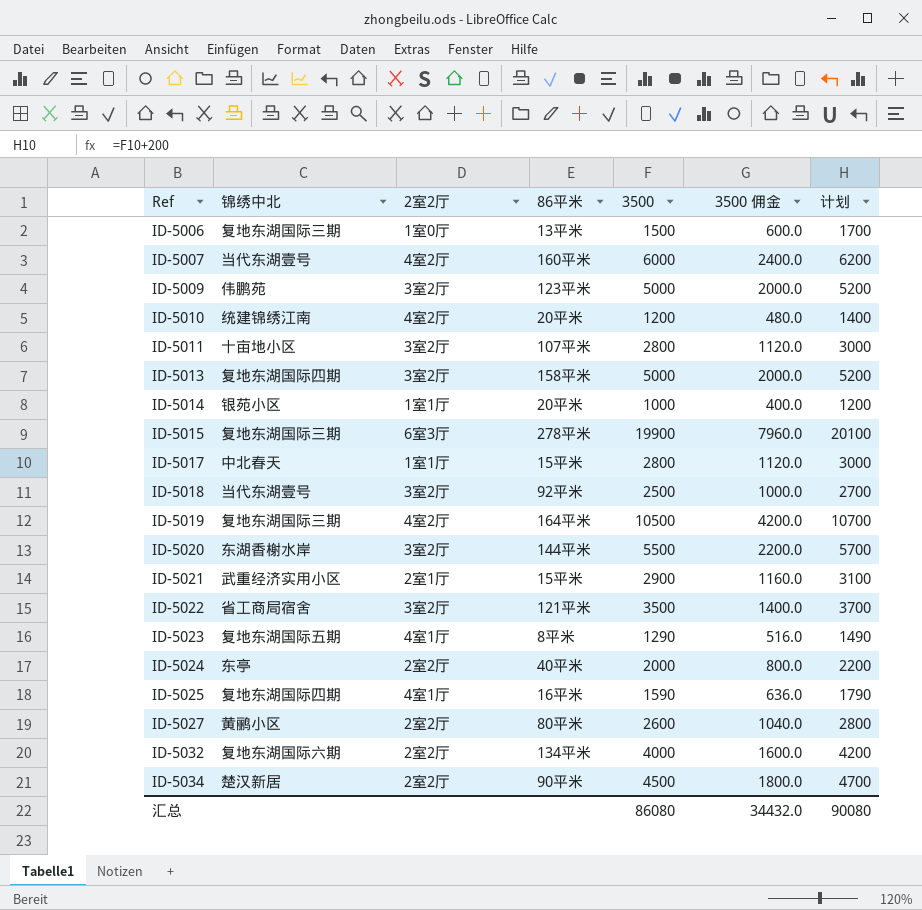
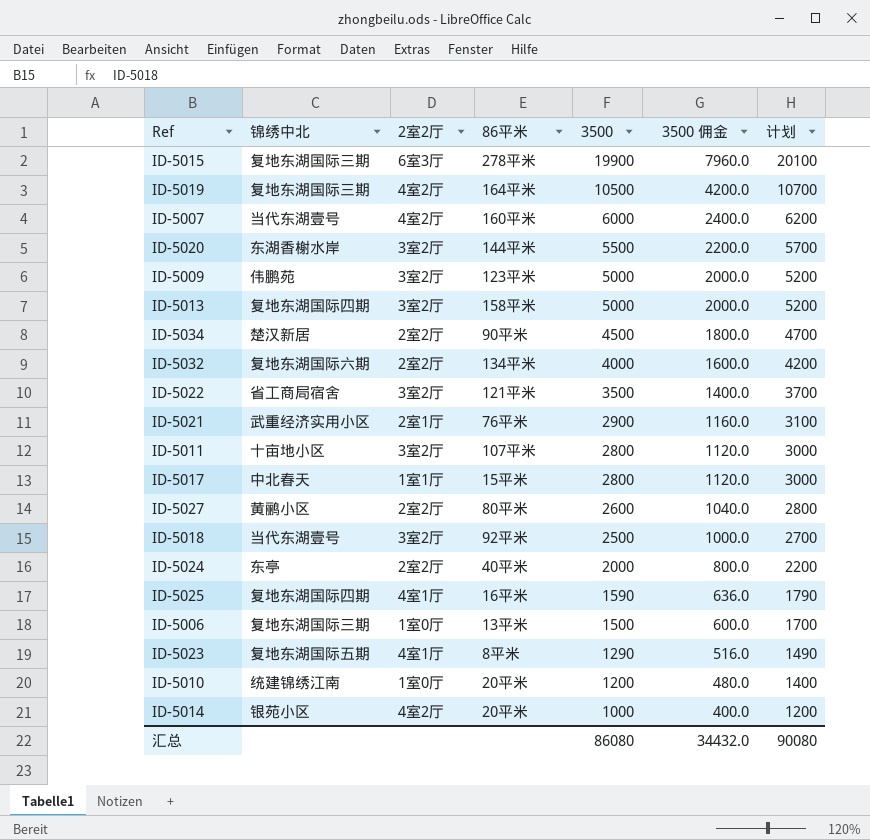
row order: Ref ascending -> 3500 descending
ID-5021 | 86平米: 15平米 -> 76平米
ID-5010 | 2室2厅: 4室2厅 -> 1室0厅
ID-5014 | 2室2厅: 1室1厅 -> 4室2厅

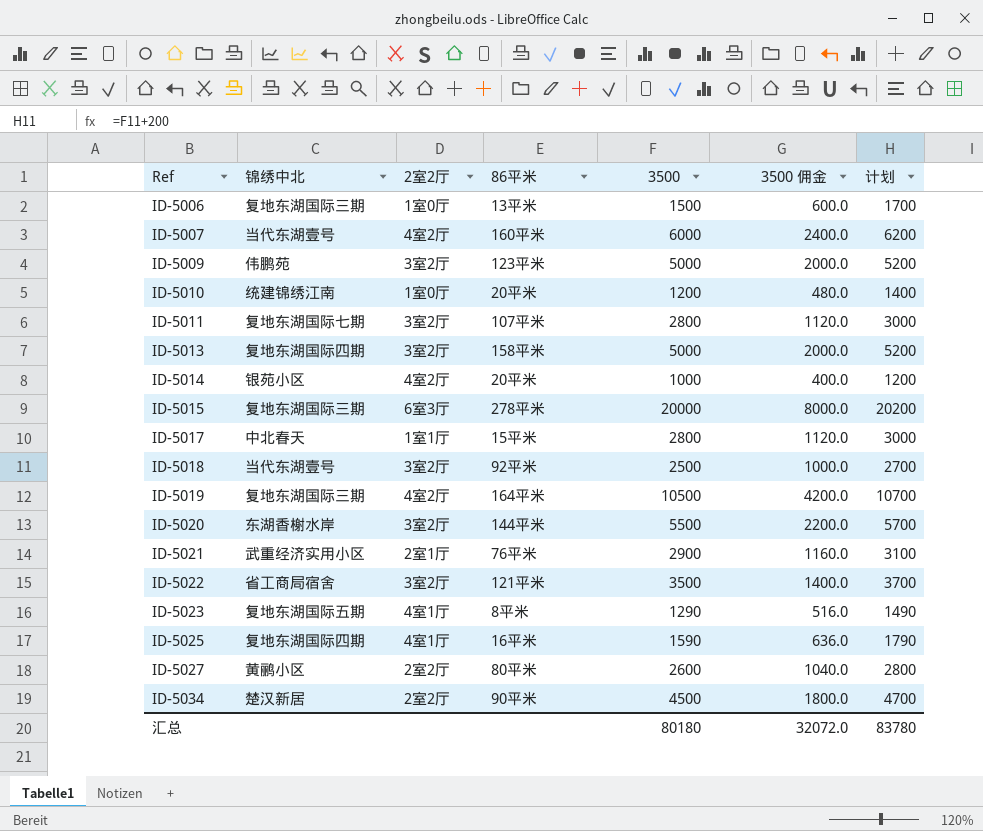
row order: 3500 descending -> Ref ascending
row ID-5032: 复地东湖国际六期 | 2室2厅 | 134平米 | 4000 | 1600.0 | 4200 -> none
row ID-5024: 东亭 | 2室2厅 | 40平米 | 2000 | 800.0 | 2200 -> none
ID-5011 | 锦绣中北: 十亩地小区 -> 复地东湖国际七期
ID-5015 | 3500: 19900 -> 20000
ID-5015 | 3500 佣金: 7960.0 -> 8000.0
ID-5015 | 计划: 20100 -> 20200
汇总 | 3500: 86080 -> 80180
汇总 | 3500 佣金: 34432.0 -> 32072.0
汇总 | 计划: 90080 -> 83780

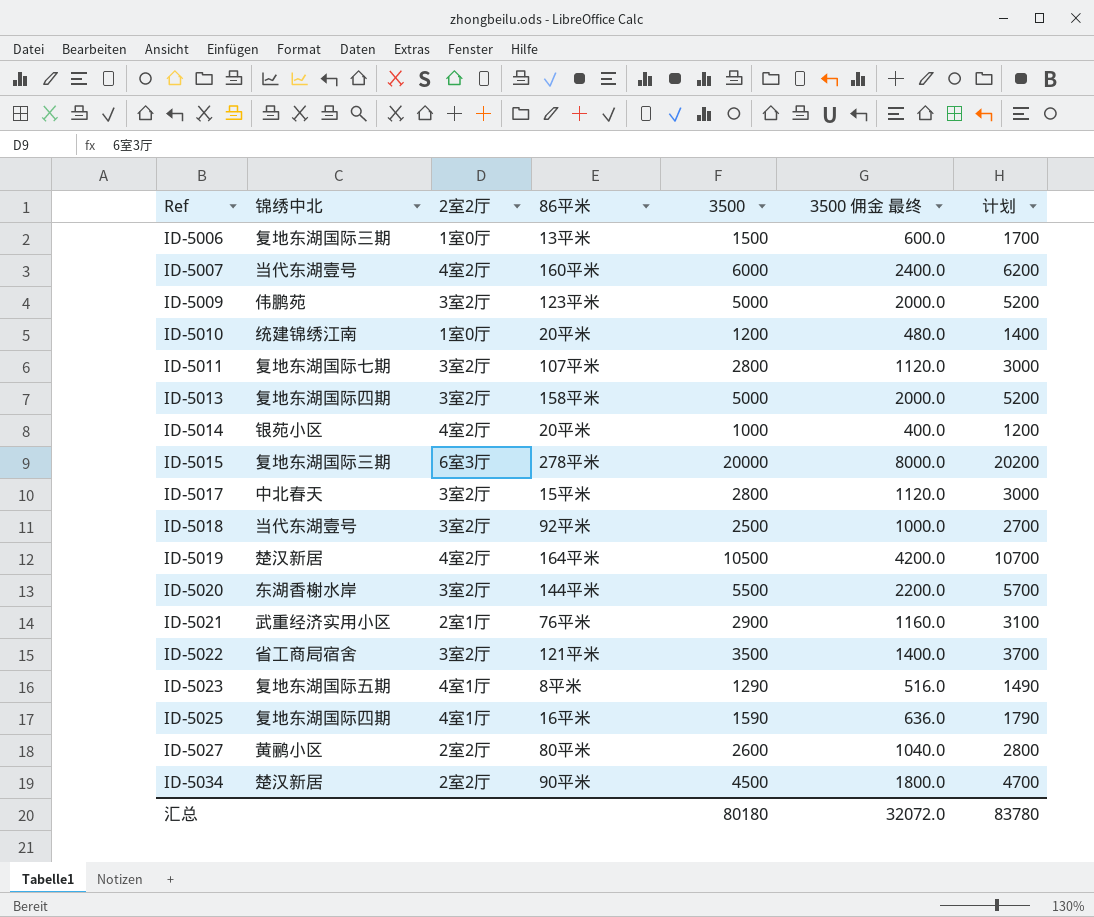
column name: 3500 佣金 -> 3500 佣金 最终
ID-5017 | 2室2厅: 1室1厅 -> 3室2厅
ID-5019 | 锦绣中北: 复地东湖国际三期 -> 楚汉新居

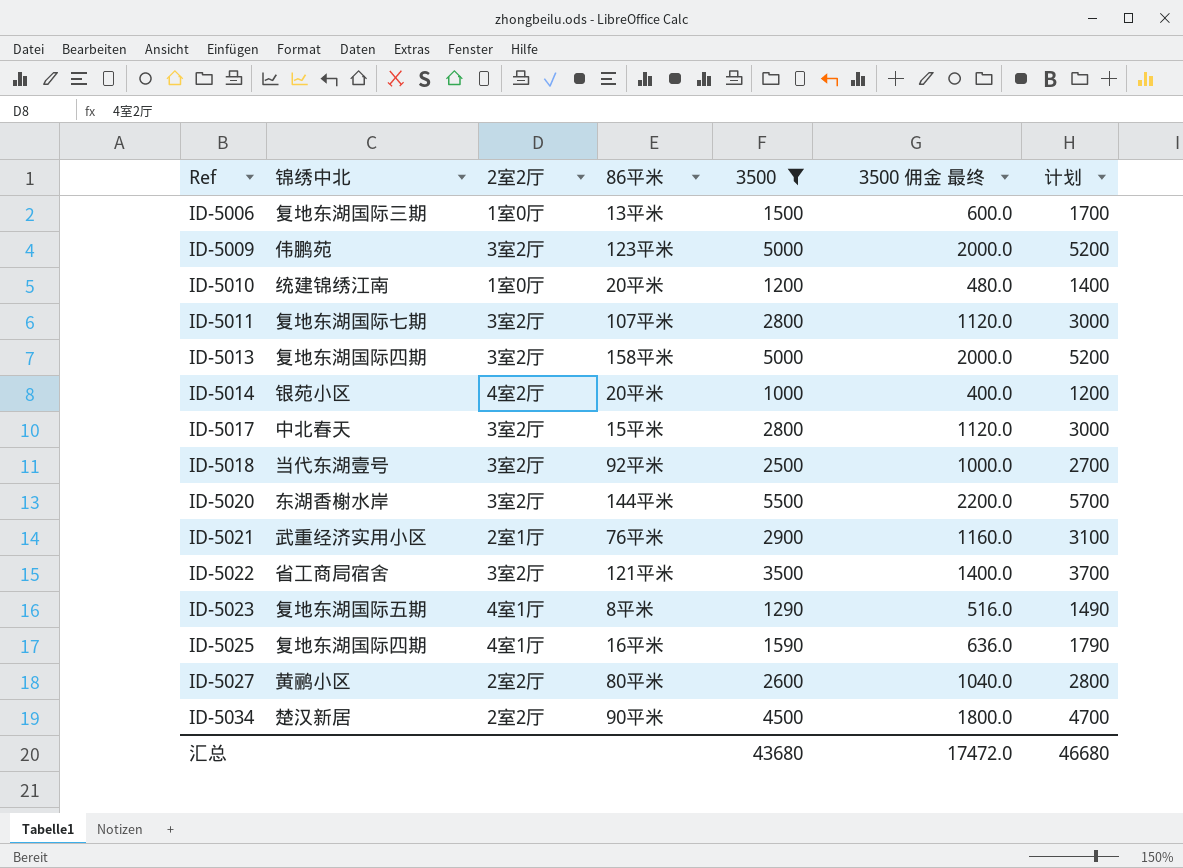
filter: none -> 3500 <= 5500
汇总 | 3500: 80180 -> 43680
汇总 | 3500 佣金 最终: 32072.0 -> 17472.0
汇总 | 计划: 83780 -> 46680

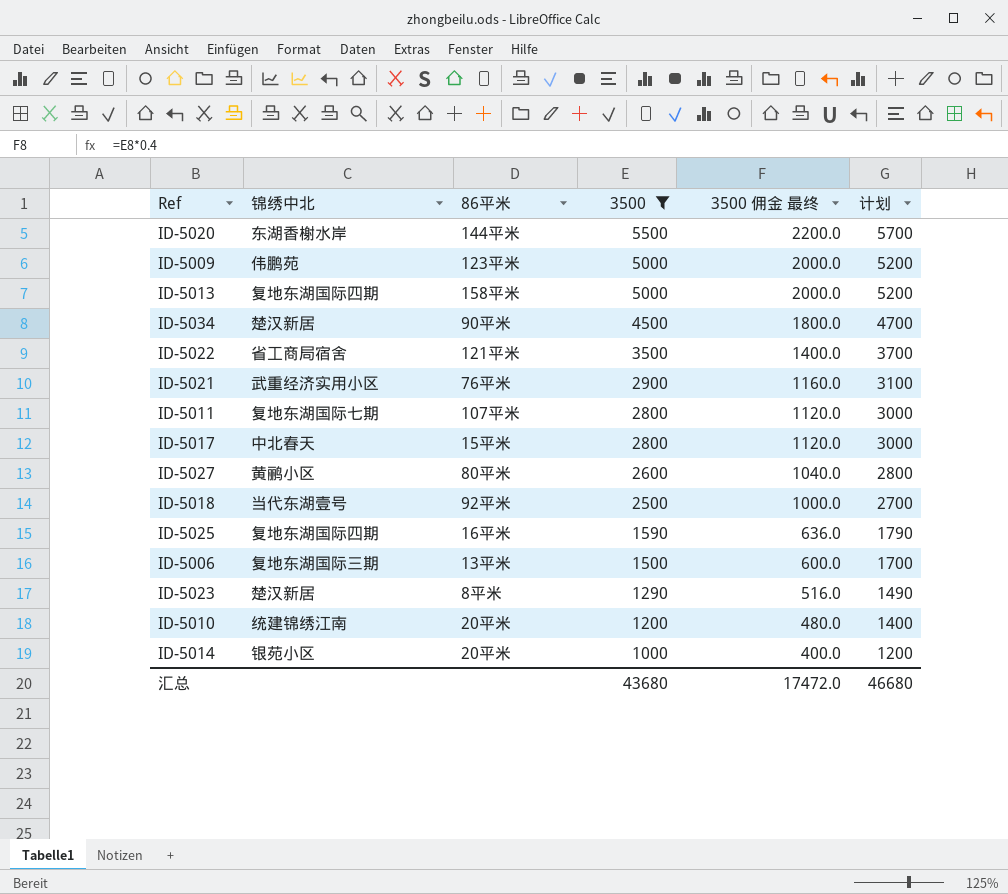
row order: Ref ascending -> 3500 descending
column 2室2厅 | position: 3 -> none
ID-5023 | 锦绣中北: 复地东湖国际五期 -> 楚汉新居

